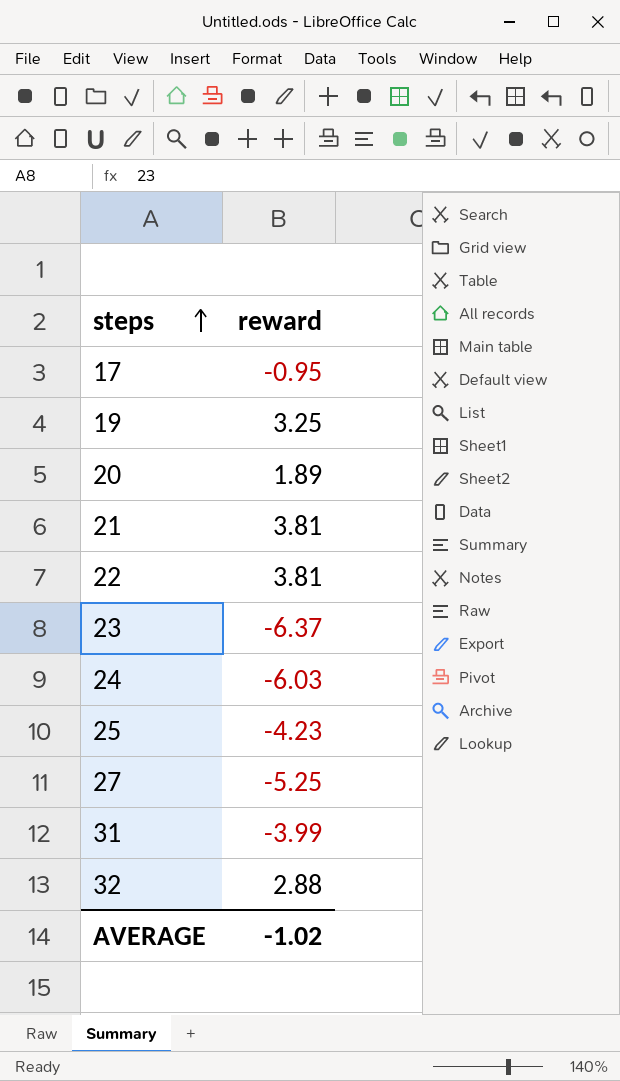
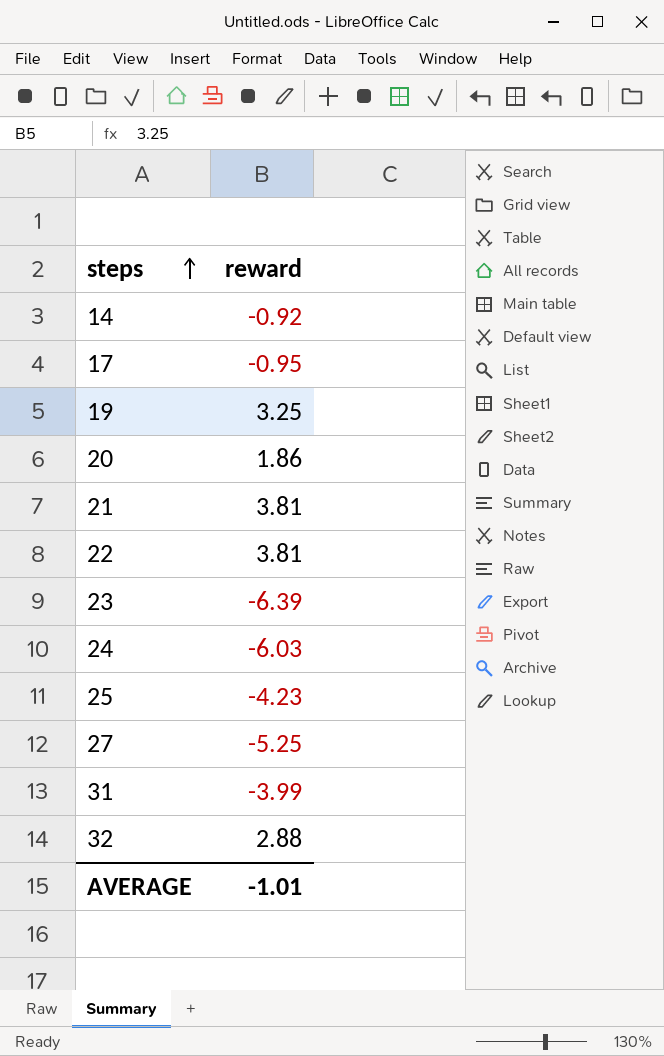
row 14: none -> -0.92
20 | reward: 1.89 -> 1.86
23 | reward: -6.37 -> -6.39
AVERAGE | reward: -1.02 -> -1.01

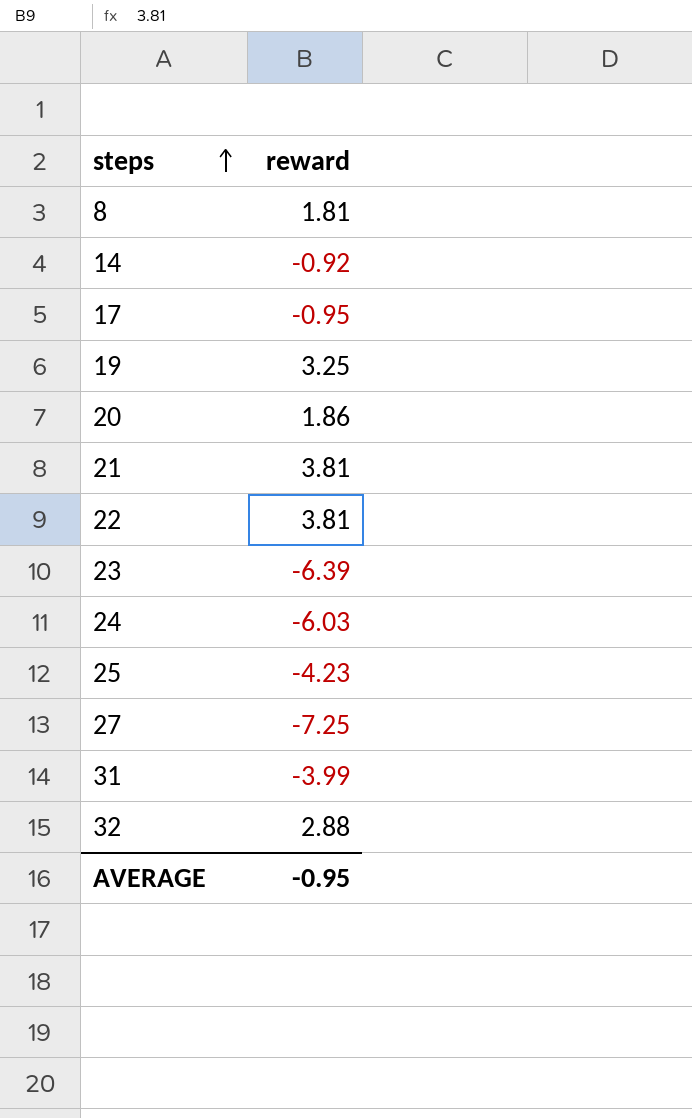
row 8: none -> 1.81
27 | reward: -5.25 -> -7.25
AVERAGE | reward: -1.01 -> -0.95

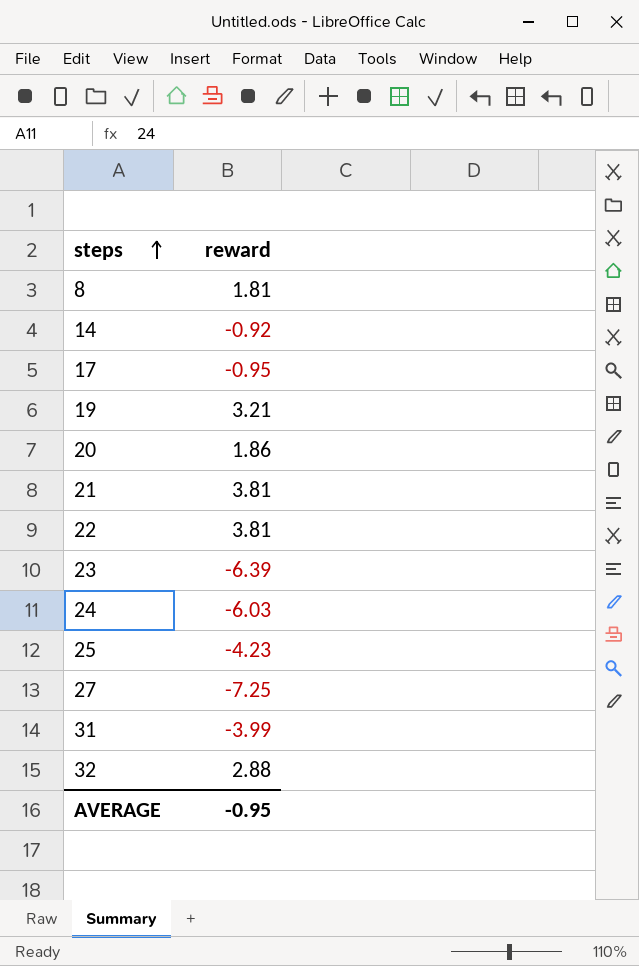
19 | reward: 3.25 -> 3.21

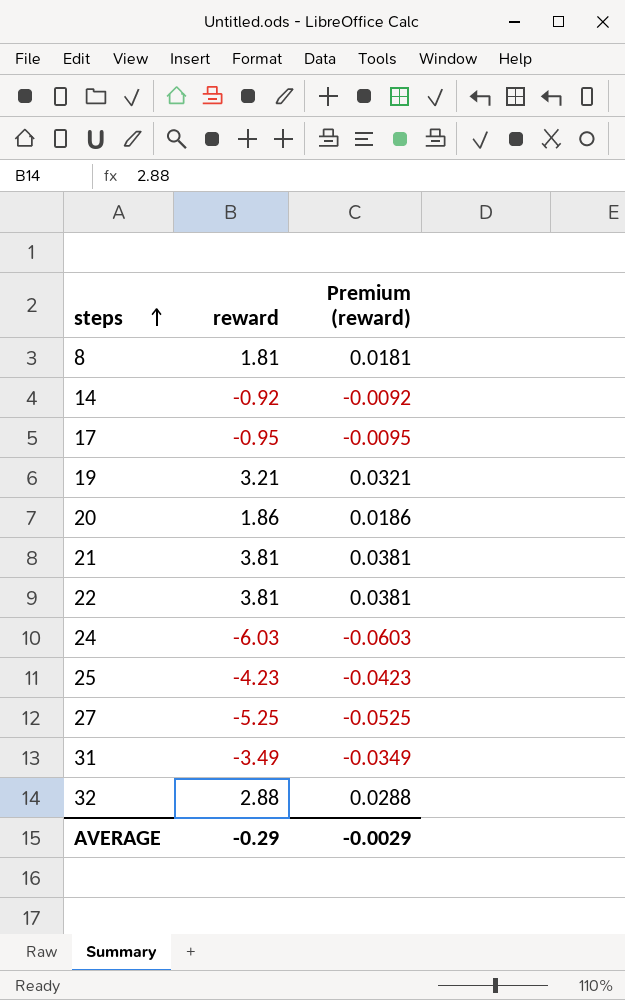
column Premium (reward) | formula: none -> [reward] * 0.01
row 23: -6.39 -> none
27 | reward: -7.25 -> -5.25
31 | reward: -3.99 -> -3.49
AVERAGE | reward: -0.95 -> -0.29

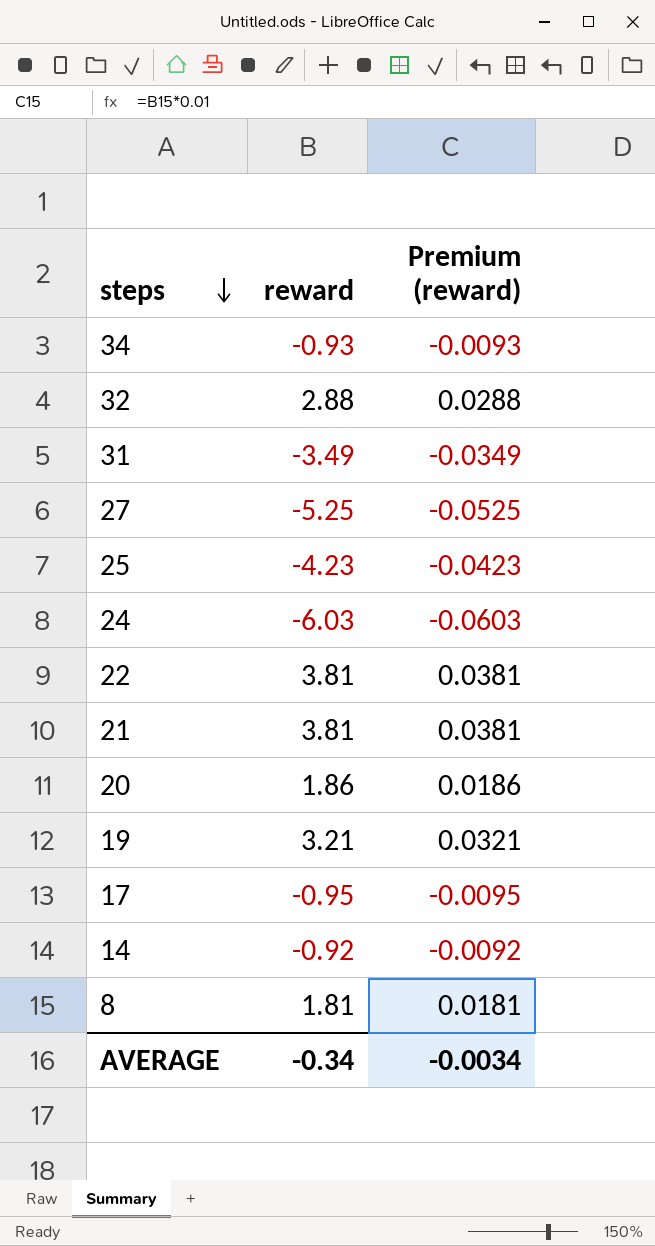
row order: steps ascending -> steps descending
row 34: none -> -0.93 | -0.0093
AVERAGE | reward: -0.29 -> -0.34
AVERAGE | Premium (reward): -0.0029 -> -0.0034

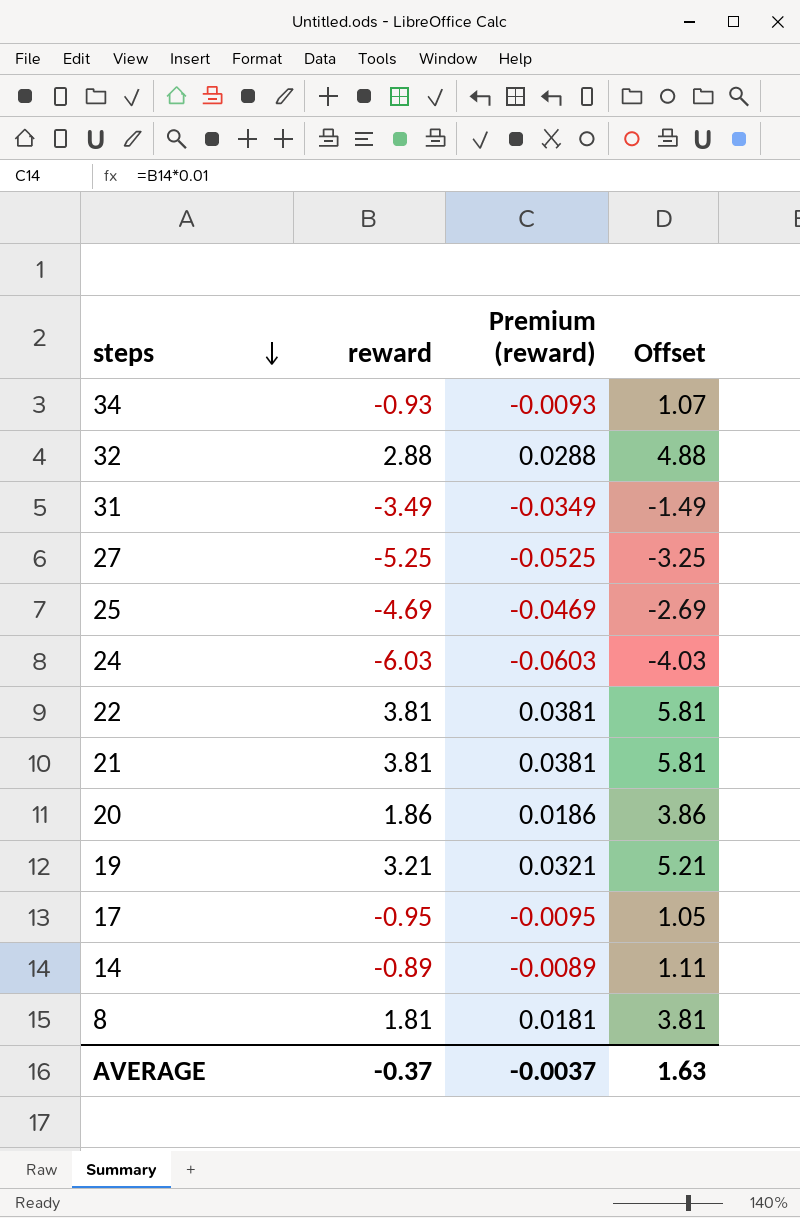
column Offset | formula: none -> [reward] + 2
25 | reward: -4.23 -> -4.69
25 | Premium (reward): -0.0423 -> -0.0469
14 | reward: -0.92 -> -0.89
14 | Premium (reward): -0.0092 -> -0.0089
AVERAGE | reward: -0.34 -> -0.37
AVERAGE | Premium (reward): -0.0034 -> -0.0037

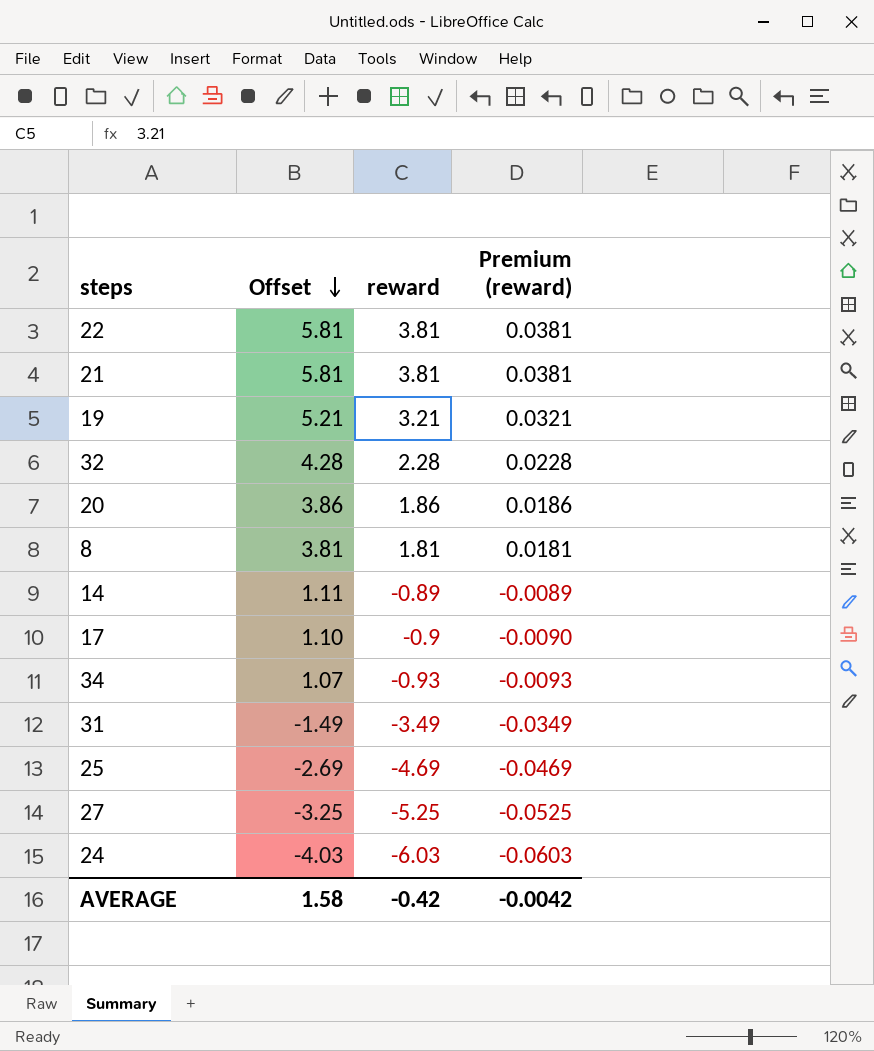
row order: steps descending -> Offset descending
column Offset | position: 4 -> 2
32 | Offset: 4.88 -> 4.28
32 | reward: 2.88 -> 2.28
32 | Premium (reward): 0.0288 -> 0.0228
17 | Offset: 1.05 -> 1.10
17 | reward: -0.95 -> -0.9
17 | Premium (reward): -0.0095 -> -0.0090
AVERAGE | Offset: 1.63 -> 1.58
AVERAGE | reward: -0.37 -> -0.42
AVERAGE | Premium (reward): -0.0037 -> -0.0042

